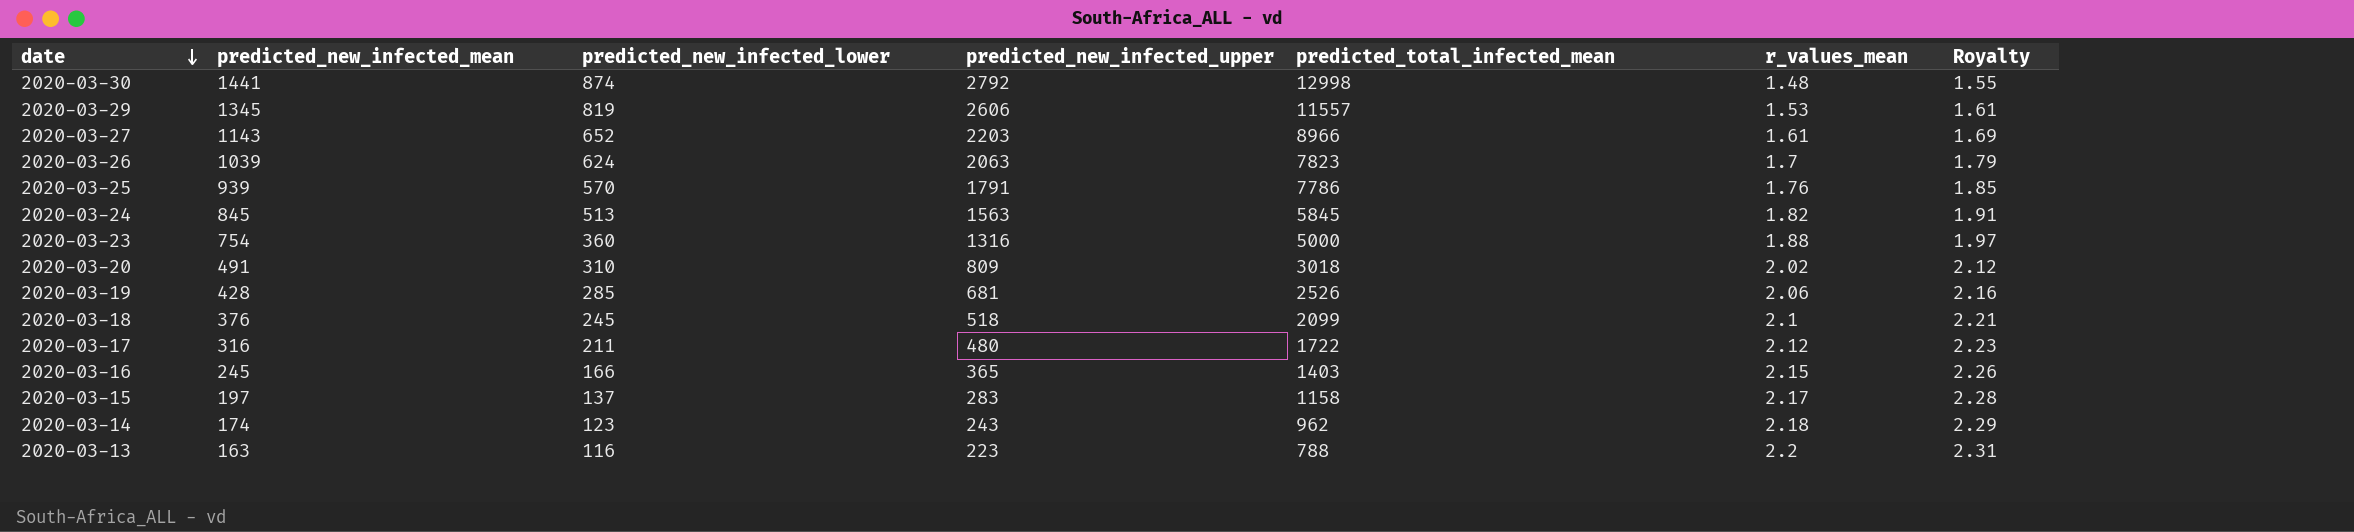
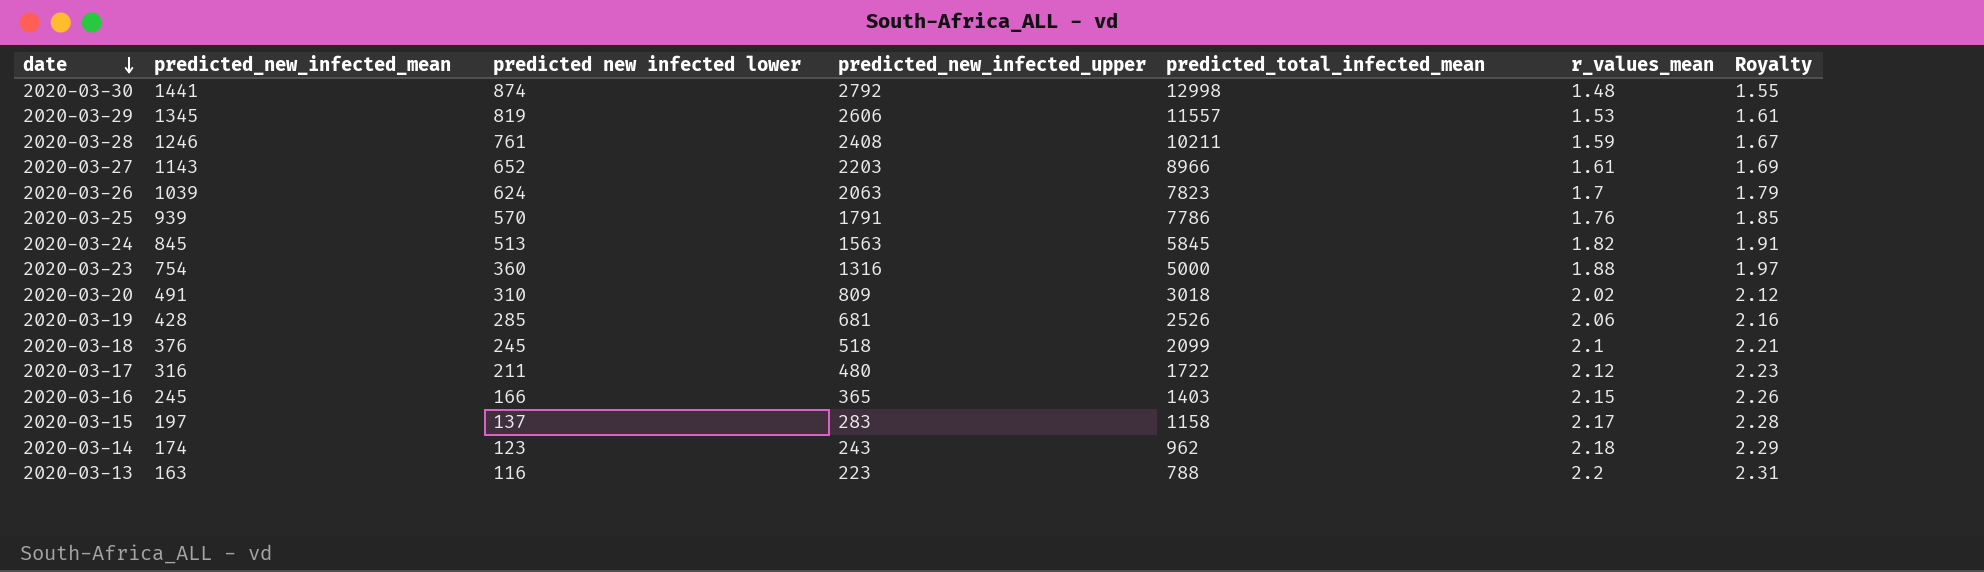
column name: predicted_new_infected_lower -> predicted new infected lower
row 2020-03-28: none -> 1246 | 761 | 2408 | 10211 | 1.59 | 1.67

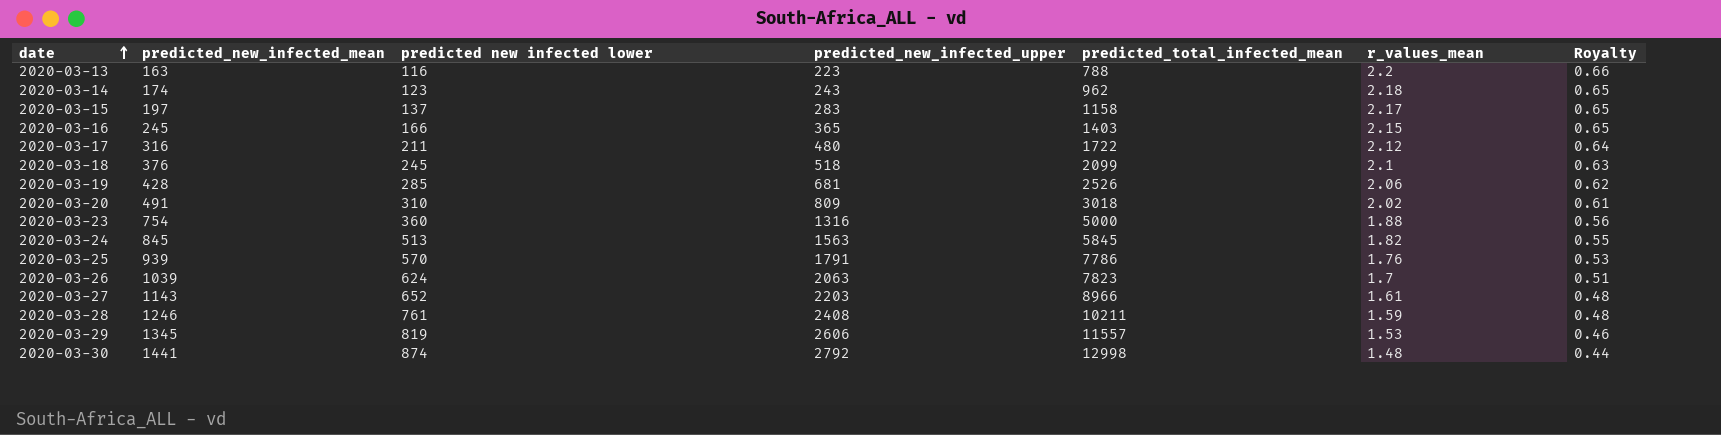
row order: date descending -> date ascending
column Royalty | formula: [r_values_mean] * 1.05 -> [r_values_mean] * 0.3

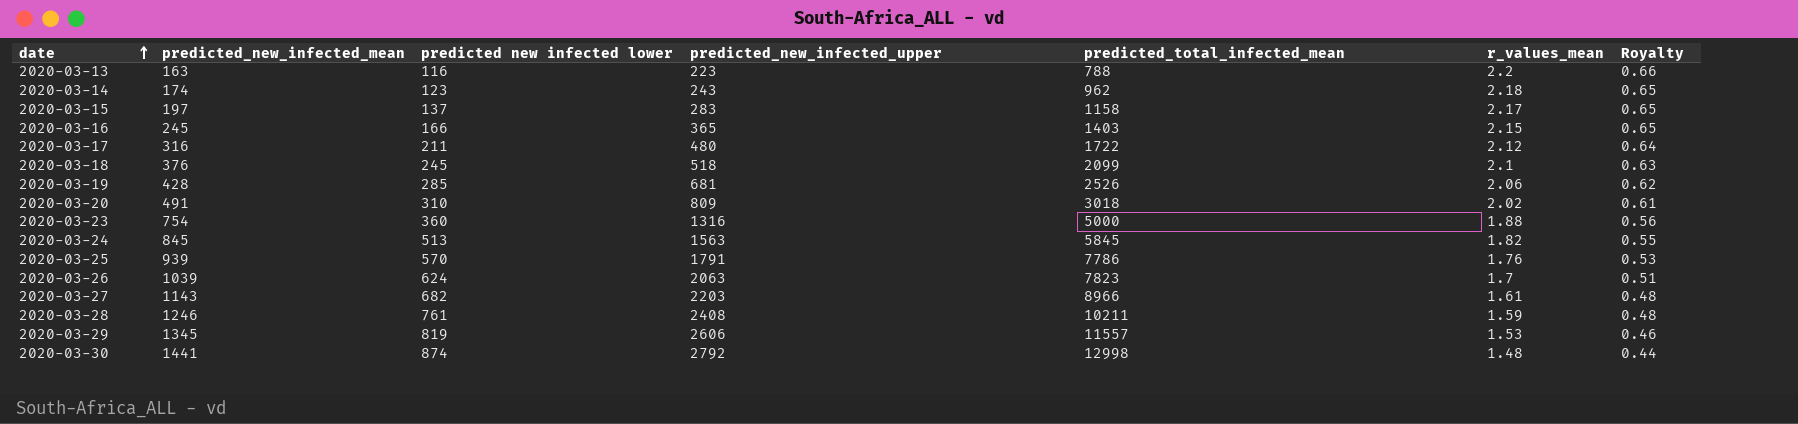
2020-03-27 | predicted new infected lower: 652 -> 682

